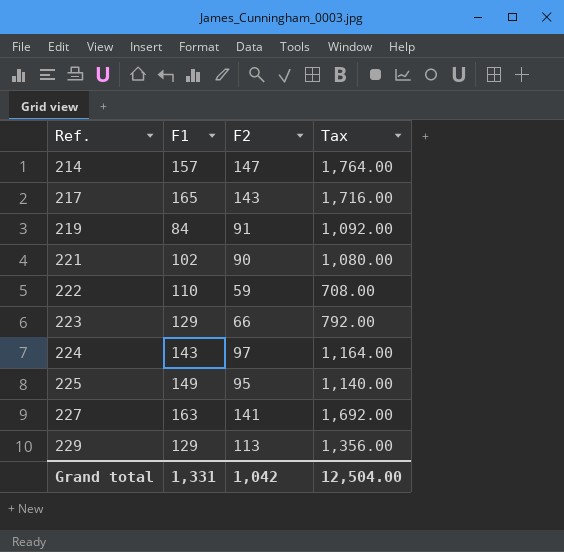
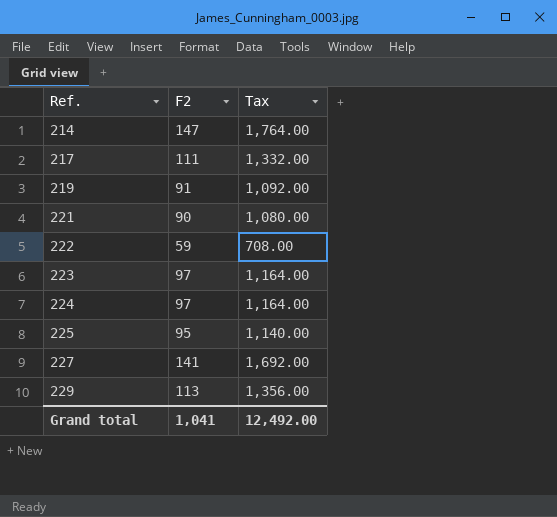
column F1 | position: 2 -> none
217 | F2: 143 -> 111
217 | Tax: 1,716.00 -> 1,332.00
223 | F2: 66 -> 97
223 | Tax: 792.00 -> 1,164.00
Grand total | F2: 1,042 -> 1,041
Grand total | Tax: 12,504.00 -> 12,492.00

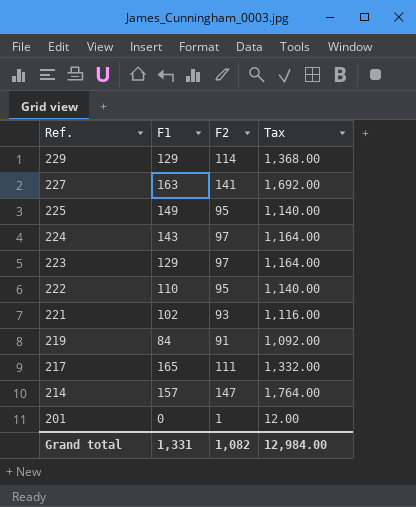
row order: Ref. ascending -> Ref. descending
column F1 | position: none -> 2
229 | F2: 113 -> 114
229 | Tax: 1,356.00 -> 1,368.00
222 | F2: 59 -> 95
222 | Tax: 708.00 -> 1,140.00
221 | F2: 90 -> 93
221 | Tax: 1,080.00 -> 1,116.00
row 201: none -> 0 | 1 | 12.00
Grand total | F2: 1,041 -> 1,082
Grand total | Tax: 12,492.00 -> 12,984.00

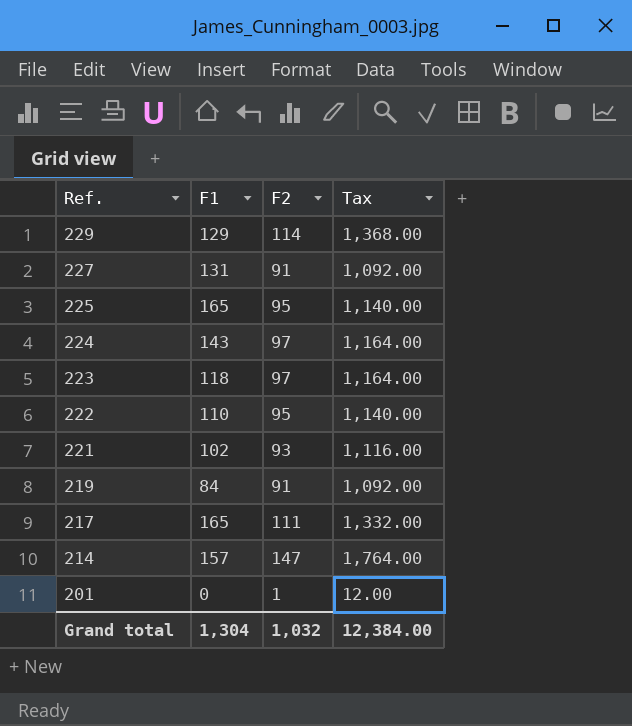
227 | F1: 163 -> 131
227 | F2: 141 -> 91
227 | Tax: 1,692.00 -> 1,092.00
225 | F1: 149 -> 165
223 | F1: 129 -> 118
Grand total | F1: 1,331 -> 1,304
Grand total | F2: 1,082 -> 1,032
Grand total | Tax: 12,984.00 -> 12,384.00

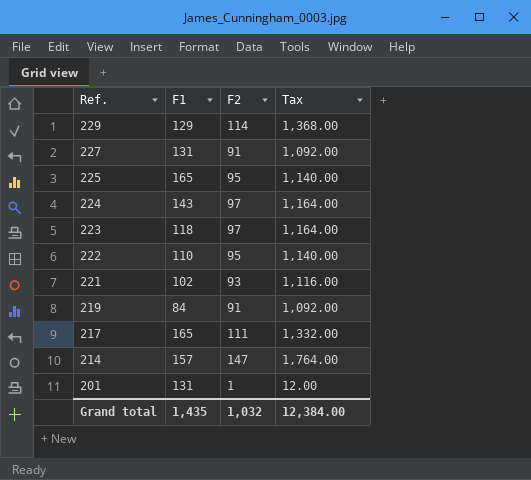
201 | F1: 0 -> 131
Grand total | F1: 1,304 -> 1,435

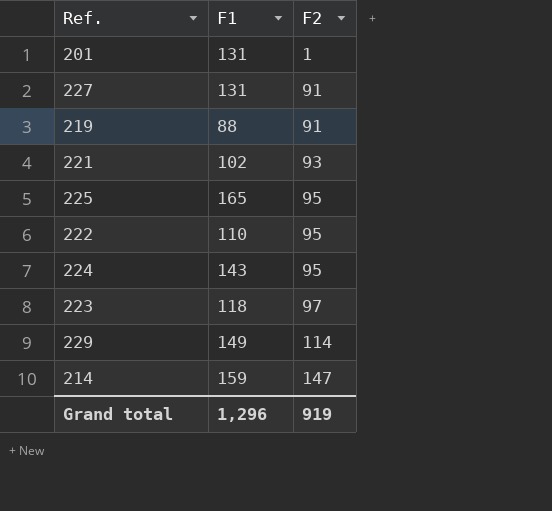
row order: Ref. descending -> F2 ascending
column Tax | formula: [F2] * 12 -> none
row 217: 165 | 111 | 1,332.00 -> none
219 | F1: 84 -> 88
224 | F2: 97 -> 95
229 | F1: 129 -> 149
214 | F1: 157 -> 159
Grand total | F1: 1,435 -> 1,296
Grand total | F2: 1,032 -> 919

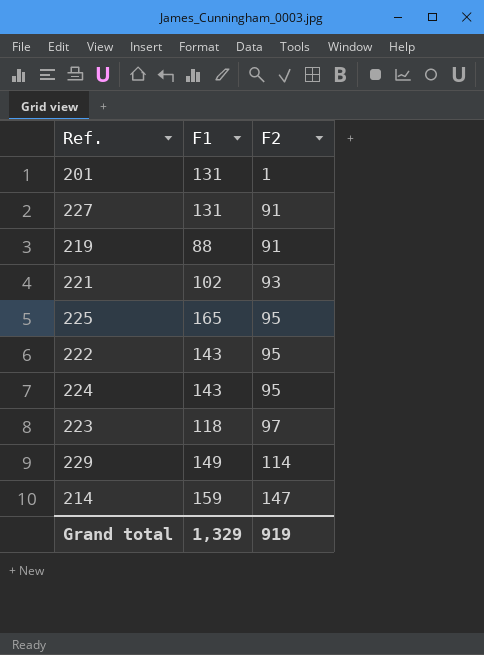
222 | F1: 110 -> 143
Grand total | F1: 1,296 -> 1,329

